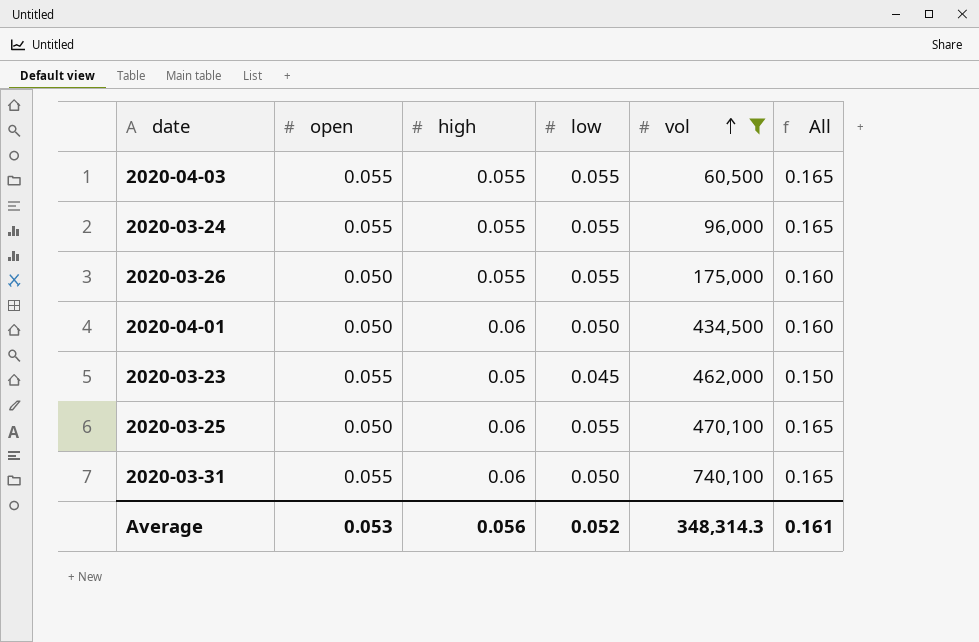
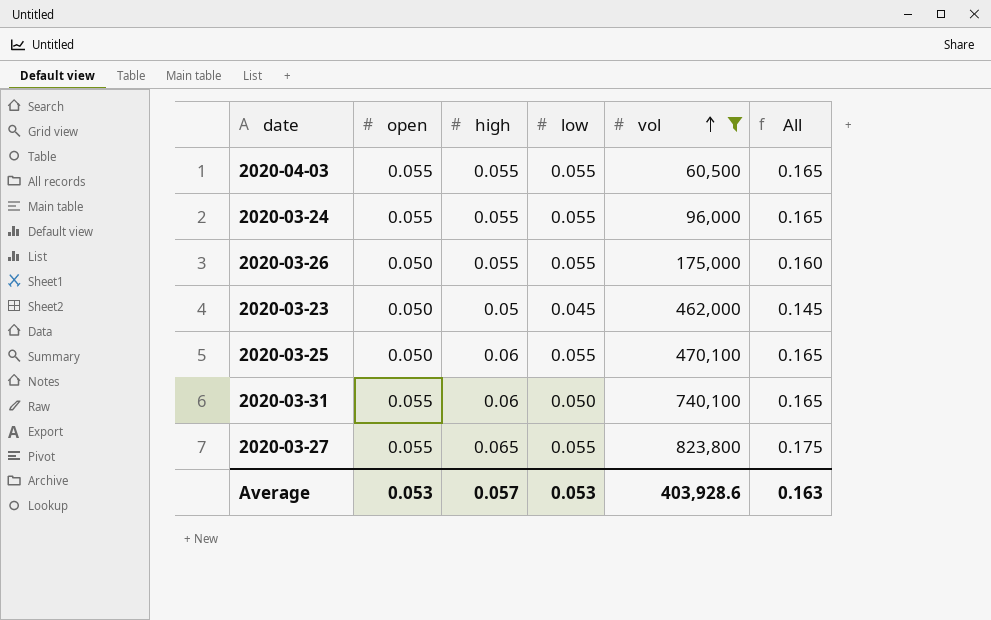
row 2020-04-01: 0.050 | 0.06 | 0.050 | 434,500 | 0.160 -> none
2020-03-23 | open: 0.055 -> 0.050
2020-03-23 | All: 0.150 -> 0.145
row 2020-03-27: none -> 0.055 | 0.065 | 0.055 | 823,800 | 0.175
Average | high: 0.056 -> 0.057
Average | low: 0.052 -> 0.053
Average | vol: 348,314.3 -> 403,928.6
Average | All: 0.161 -> 0.163

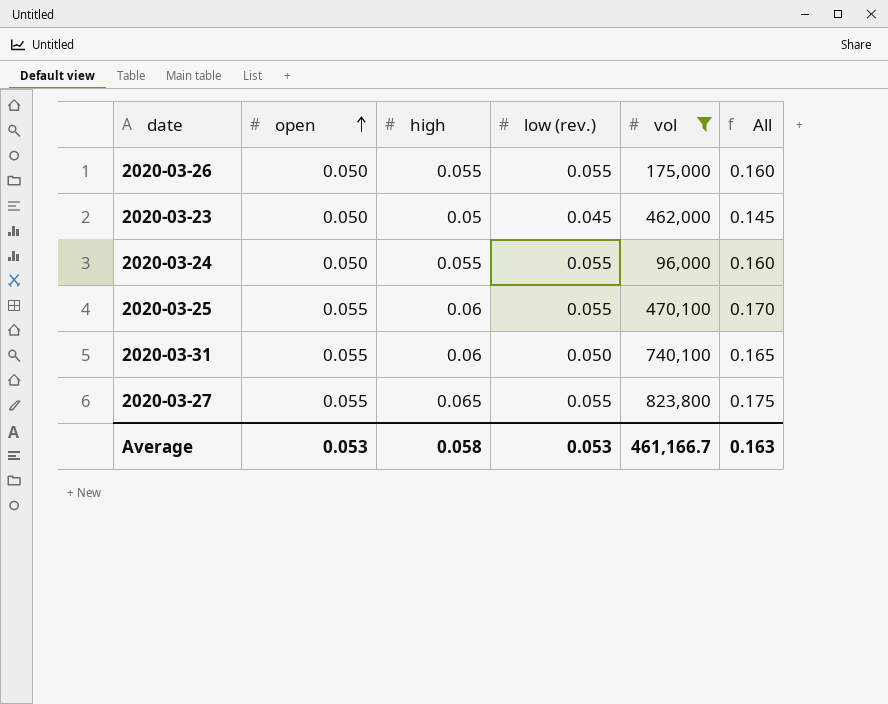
row order: vol ascending -> open ascending
column name: low -> low (rev.)
row 2020-04-03: 0.055 | 0.055 | 0.055 | 60,500 | 0.165 -> none
2020-03-24 | open: 0.055 -> 0.050
2020-03-24 | All: 0.165 -> 0.160
2020-03-25 | open: 0.050 -> 0.055
2020-03-25 | All: 0.165 -> 0.170
Average | high: 0.057 -> 0.058
Average | vol: 403,928.6 -> 461,166.7

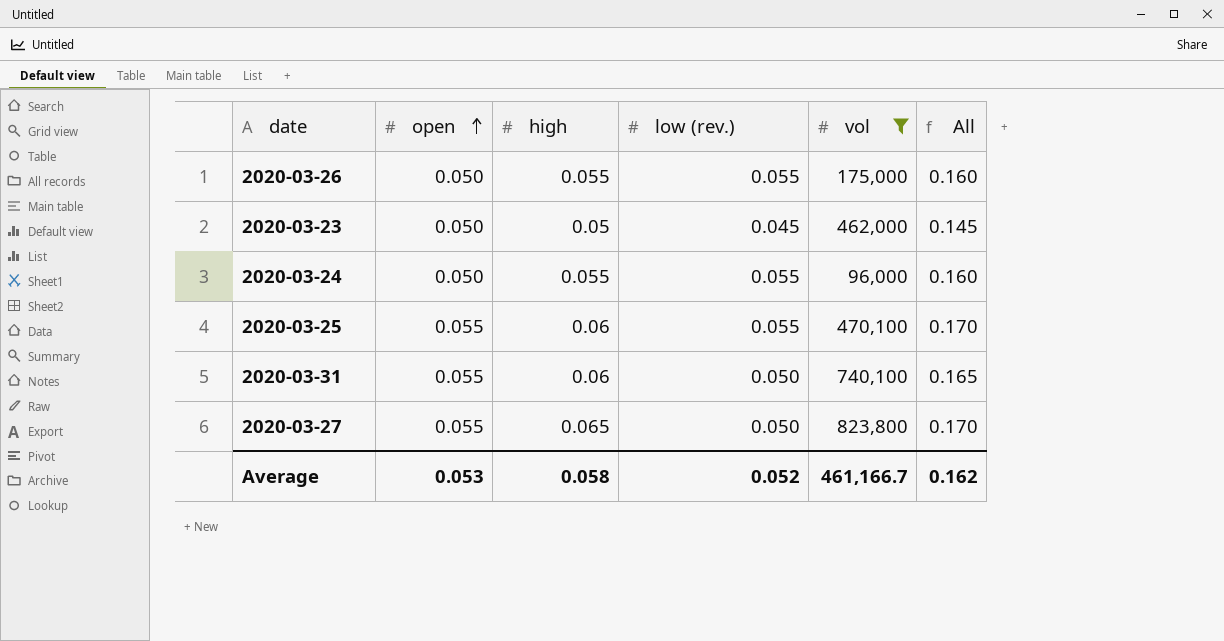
2020-03-27 | low (rev.): 0.055 -> 0.050
2020-03-27 | All: 0.175 -> 0.170
Average | low (rev.): 0.053 -> 0.052
Average | All: 0.163 -> 0.162

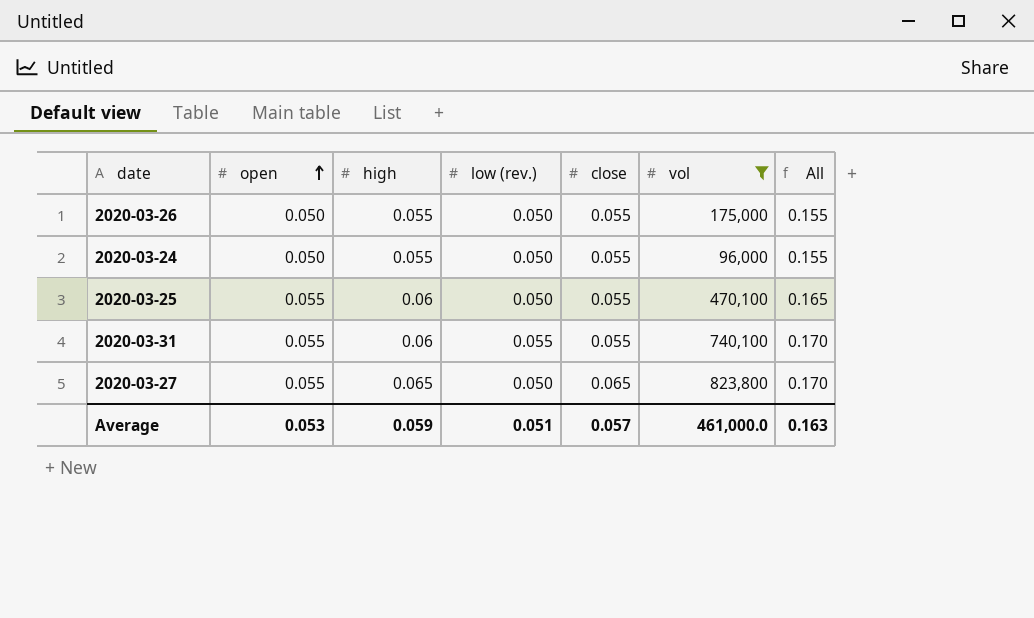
column close | position: none -> 5
row 2020-03-23: 0.050 | 0.05 | 0.045 | 462,000 | 0.145 -> none
2020-03-26 | low (rev.): 0.055 -> 0.050
2020-03-26 | All: 0.160 -> 0.155
2020-03-24 | low (rev.): 0.055 -> 0.050
2020-03-24 | All: 0.160 -> 0.155
2020-03-25 | low (rev.): 0.055 -> 0.050
2020-03-25 | All: 0.170 -> 0.165
2020-03-31 | low (rev.): 0.050 -> 0.055
2020-03-31 | All: 0.165 -> 0.170
Average | high: 0.058 -> 0.059
Average | low (rev.): 0.052 -> 0.051
Average | vol: 461,166.7 -> 461,000.0
Average | All: 0.162 -> 0.163

